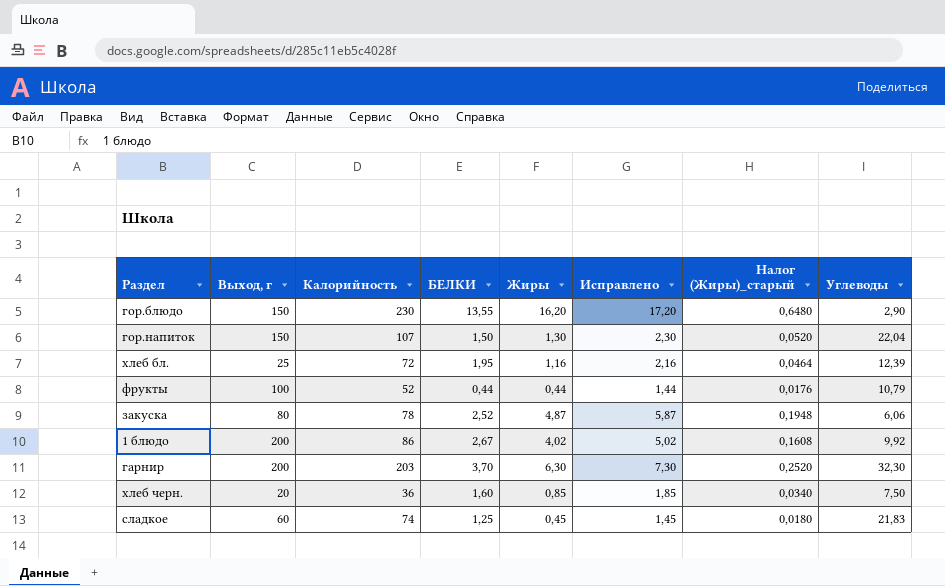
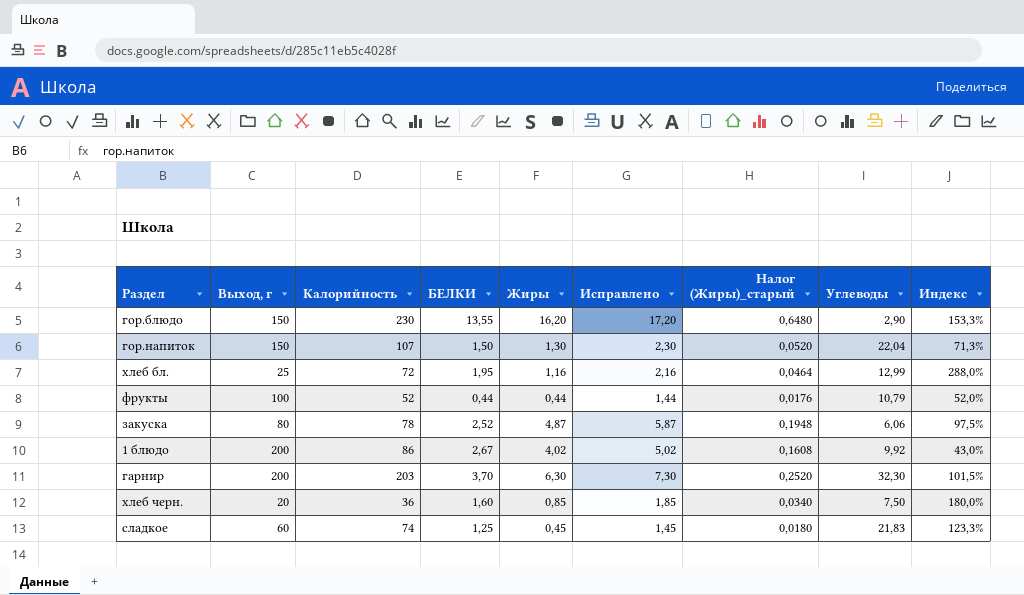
column Индекс | formula: none -> [Калорийность] / [Выход, г]
хлеб бл. | Углеводы: 12,39 -> 12,99

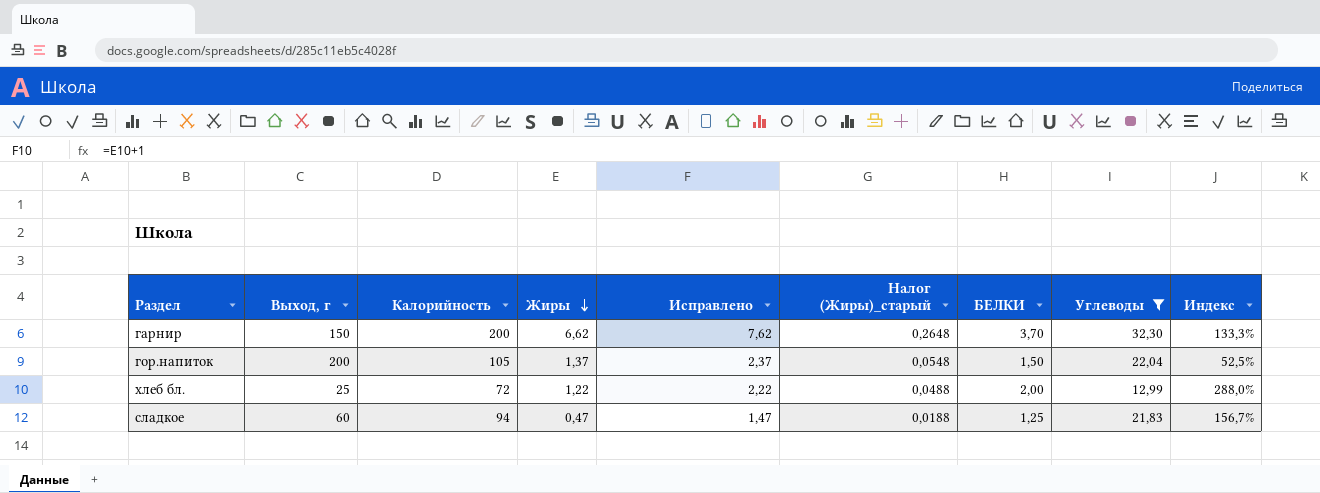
filter: none -> Углеводы >= 12,99
row order: none -> Жиры descending
column БЕЛКИ | position: 4 -> 7
гарнир | Выход, г: 200 -> 150
гарнир | Калорийность: 203 -> 200
гарнир | Жиры: 6,30 -> 6,62
гарнир | Исправлено: 7,30 -> 7,62
гарнир | Налог (Жиры)_старый: 0,2520 -> 0,2648
гарнир | Индекс: 101,5% -> 133,3%
гор.напиток | Выход, г: 150 -> 200
гор.напиток | Калорийность: 107 -> 105
гор.напиток | Жиры: 1,30 -> 1,37
гор.напиток | Исправлено: 2,30 -> 2,37
гор.напиток | Налог (Жиры)_старый: 0,0520 -> 0,0548
гор.напиток | Индекс: 71,3% -> 52,5%
хлеб бл. | Жиры: 1,16 -> 1,22
хлеб бл. | Исправлено: 2,16 -> 2,22
хлеб бл. | Налог (Жиры)_старый: 0,0464 -> 0,0488
хлеб бл. | БЕЛКИ: 1,95 -> 2,00
сладкое | Калорийность: 74 -> 94
сладкое | Жиры: 0,45 -> 0,47
сладкое | Исправлено: 1,45 -> 1,47
сладкое | Налог (Жиры)_старый: 0,0180 -> 0,0188
сладкое | Индекс: 123,3% -> 156,7%

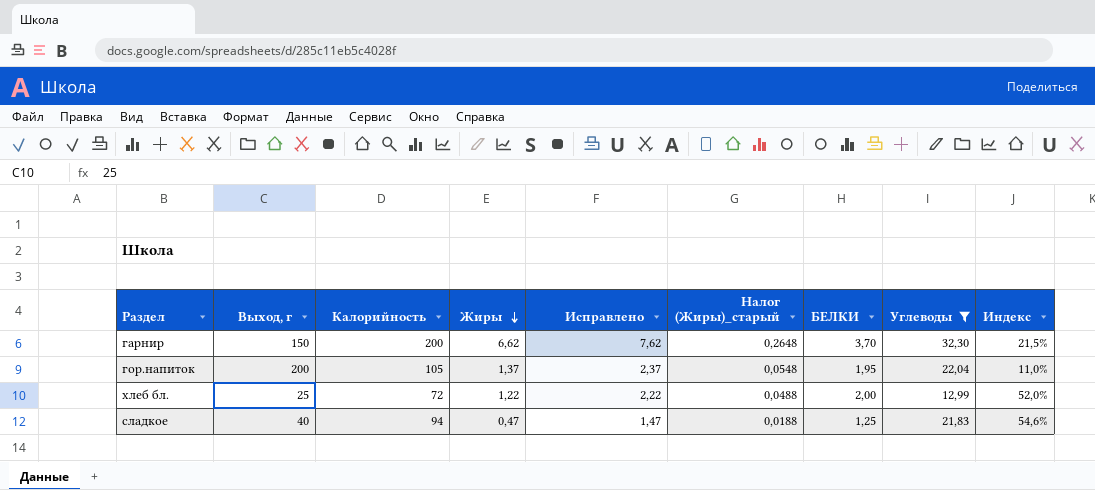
column Индекс | formula: [Калорийность] / [Выход, г] -> [Углеводы] / [Выход, г]
гор.напиток | БЕЛКИ: 1,50 -> 1,95
сладкое | Выход, г: 60 -> 40

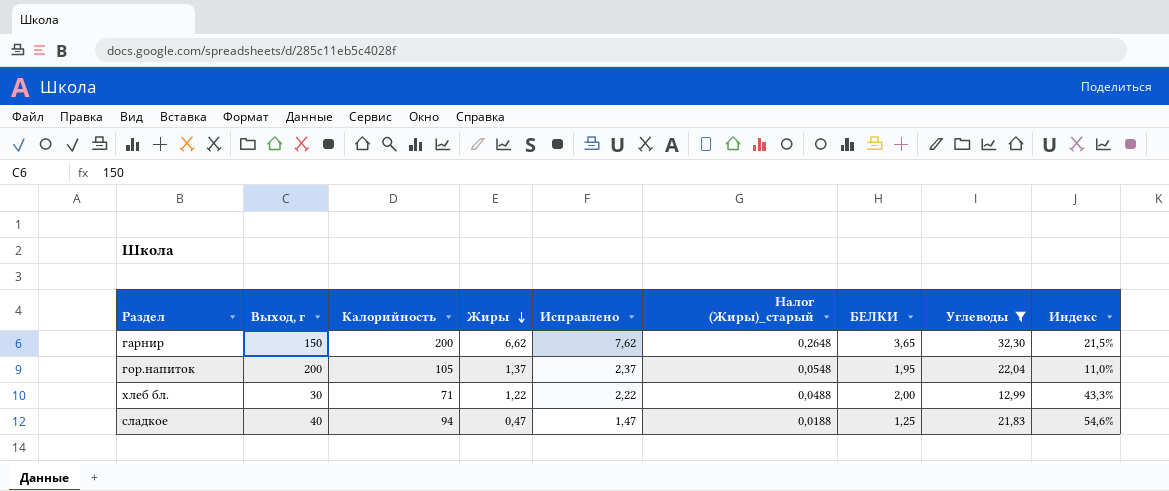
гарнир | БЕЛКИ: 3,70 -> 3,65
хлеб бл. | Выход, г: 25 -> 30
хлеб бл. | Калорийность: 72 -> 71
хлеб бл. | Индекс: 52,0% -> 43,3%

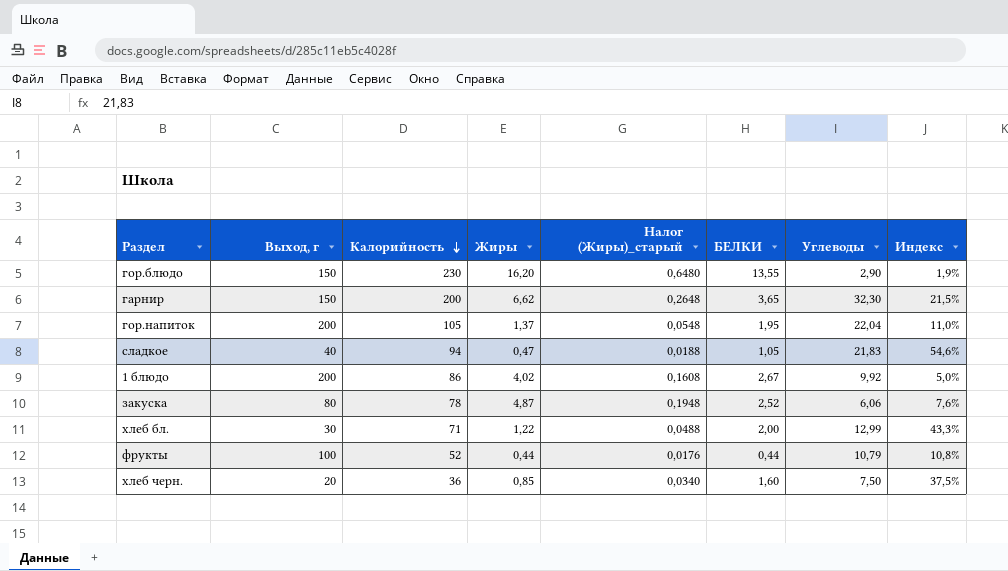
filter: Углеводы >= 12,99 -> none
row order: Жиры descending -> Калорийность descending
column Исправлено | formula: [Жиры] + 1 -> none
сладкое | БЕЛКИ: 1,25 -> 1,05

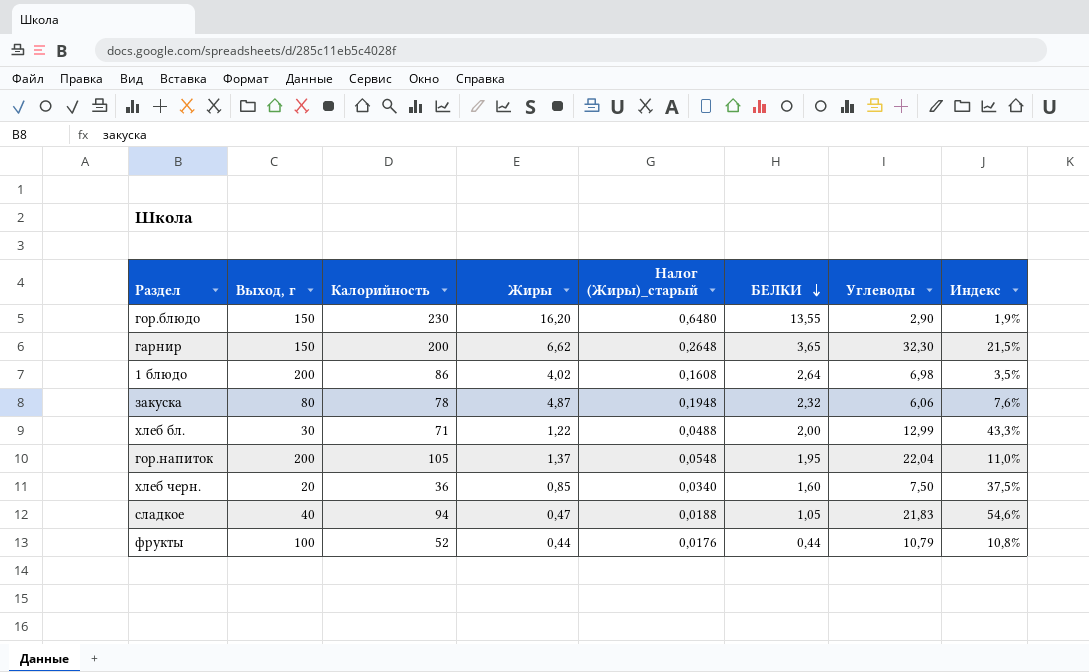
row order: Калорийность descending -> БЕЛКИ descending
1 блюдо | БЕЛКИ: 2,67 -> 2,64
1 блюдо | Углеводы: 9,92 -> 6,98
1 блюдо | Индекс: 5,0% -> 3,5%
закуска | БЕЛКИ: 2,52 -> 2,32

